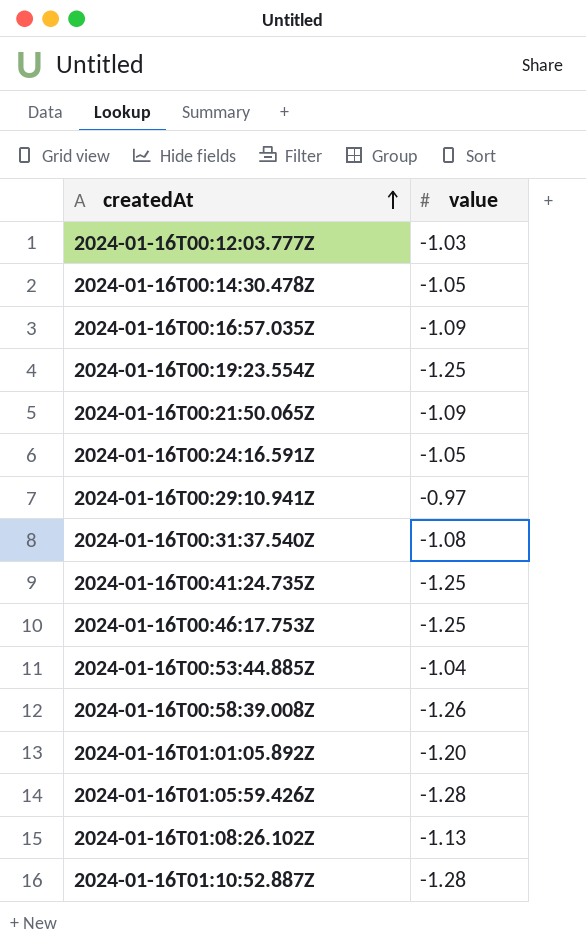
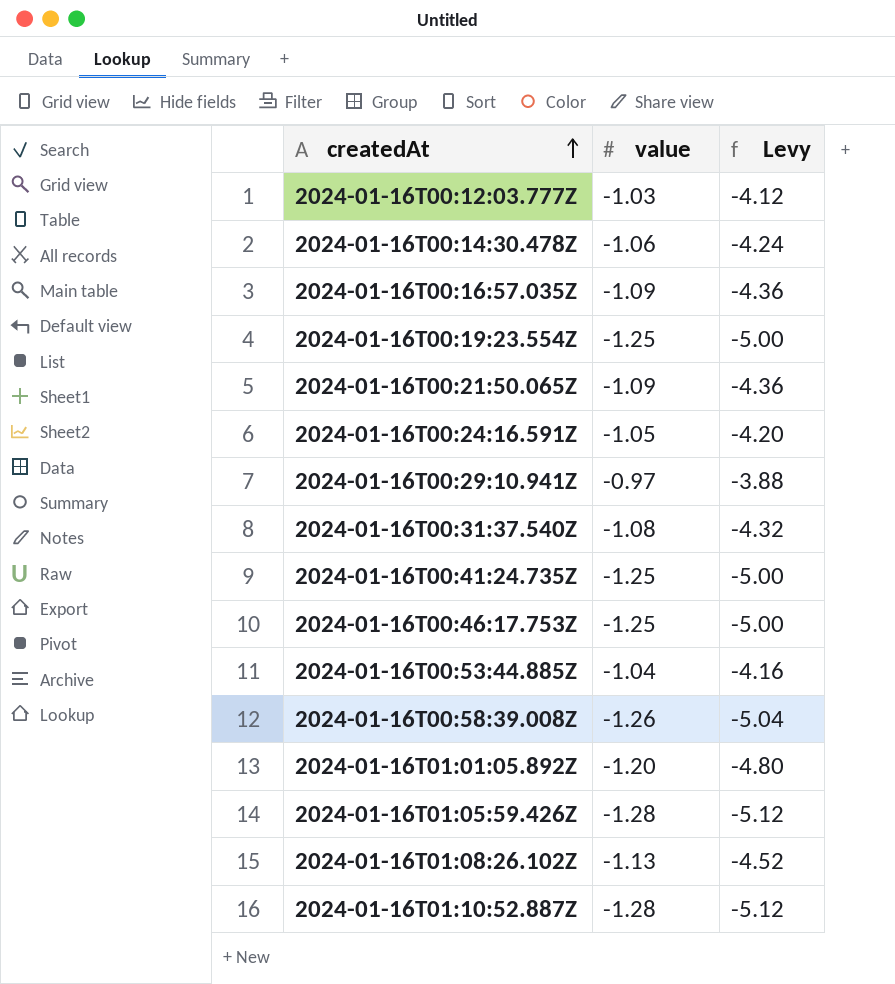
column Levy | formula: none -> [value] * 4
2024-01-16T00:14:30.478Z | value: -1.05 -> -1.06

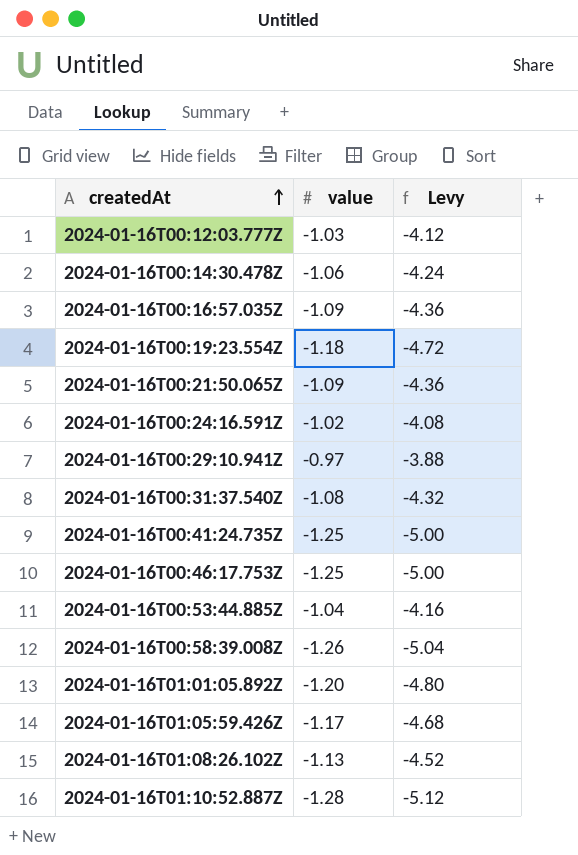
2024-01-16T00:19:23.554Z | value: -1.25 -> -1.18
2024-01-16T00:19:23.554Z | Levy: -5.00 -> -4.72
2024-01-16T00:24:16.591Z | value: -1.05 -> -1.02
2024-01-16T00:24:16.591Z | Levy: -4.20 -> -4.08
2024-01-16T01:05:59.426Z | value: -1.28 -> -1.17
2024-01-16T01:05:59.426Z | Levy: -5.12 -> -4.68

